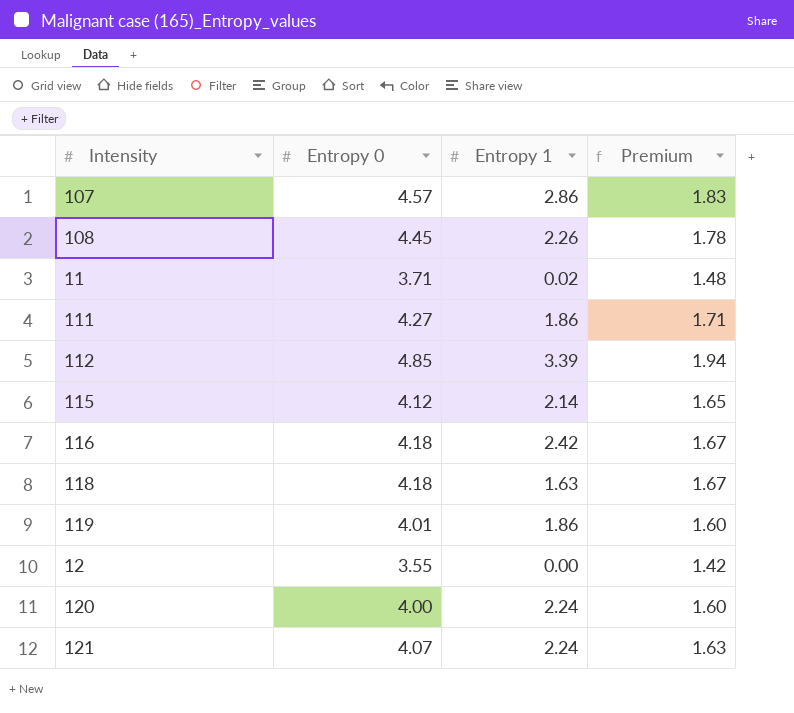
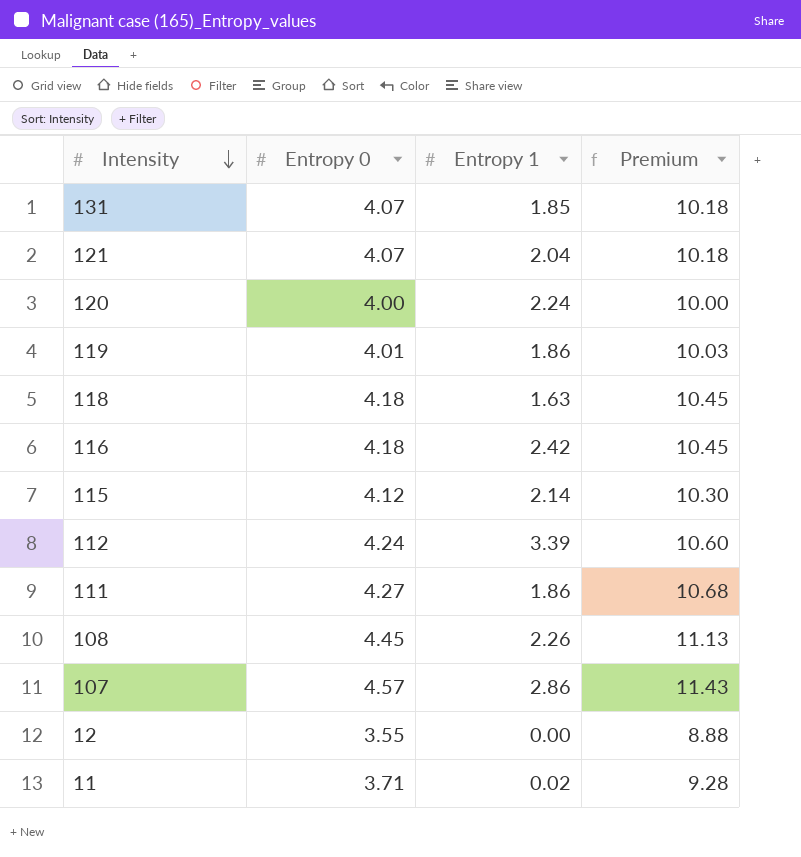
row order: none -> Intensity descending
column Premium | formula: [Entropy 0] * 0.4 -> [Entropy 0] * 2.5
row 131: none -> 4.07 | 1.85 | 10.18
121 | Entropy 1: 2.24 -> 2.04
112 | Entropy 0: 4.85 -> 4.24

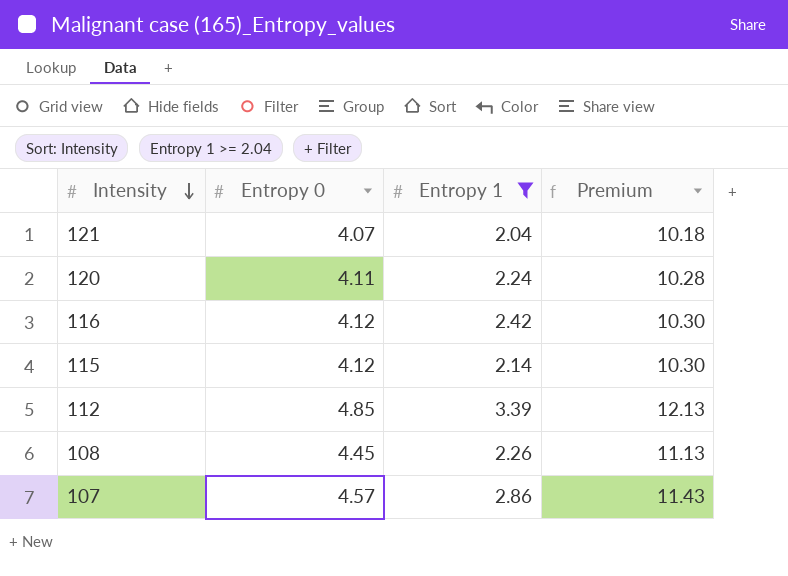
filter: none -> Entropy 1 >= 2.04
120 | Entropy 0: 4.00 -> 4.11
120 | Premium: 10.00 -> 10.28
116 | Entropy 0: 4.18 -> 4.12
116 | Premium: 10.45 -> 10.30
112 | Entropy 0: 4.24 -> 4.85
112 | Premium: 10.60 -> 12.13

